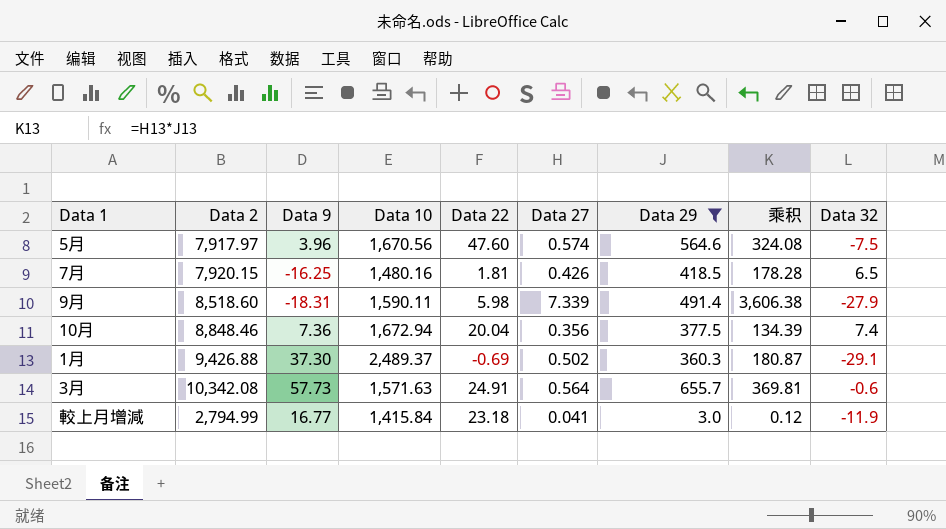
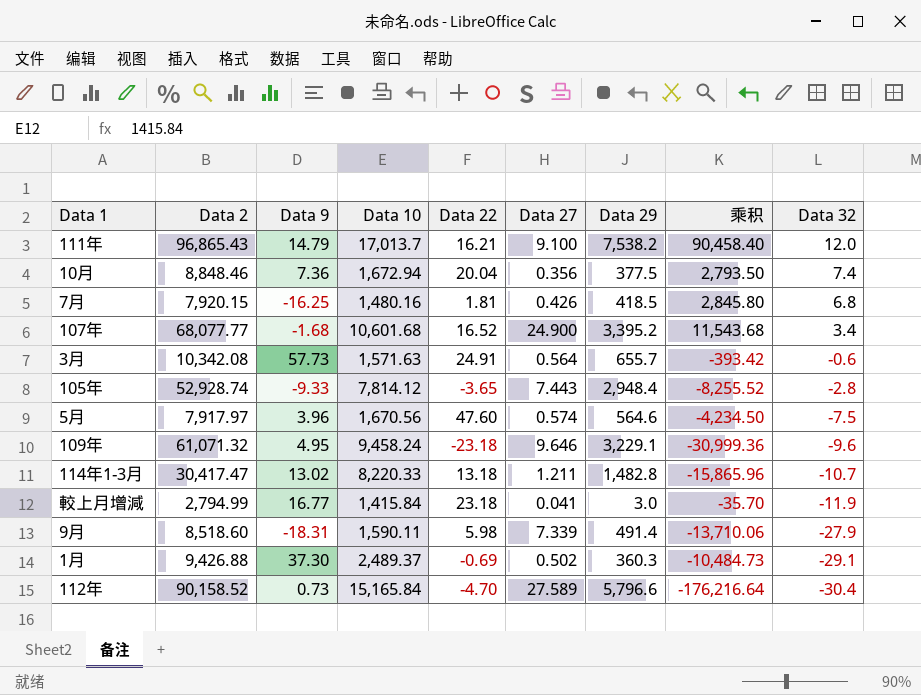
filter: Data 29 <= 655.7 -> none
row order: none -> Data 32 descending
column 乘积 | formula: [Data 27] * [Data 29] -> [Data 29] * [Data 32]
7月 | Data 32: 6.5 -> 6.8

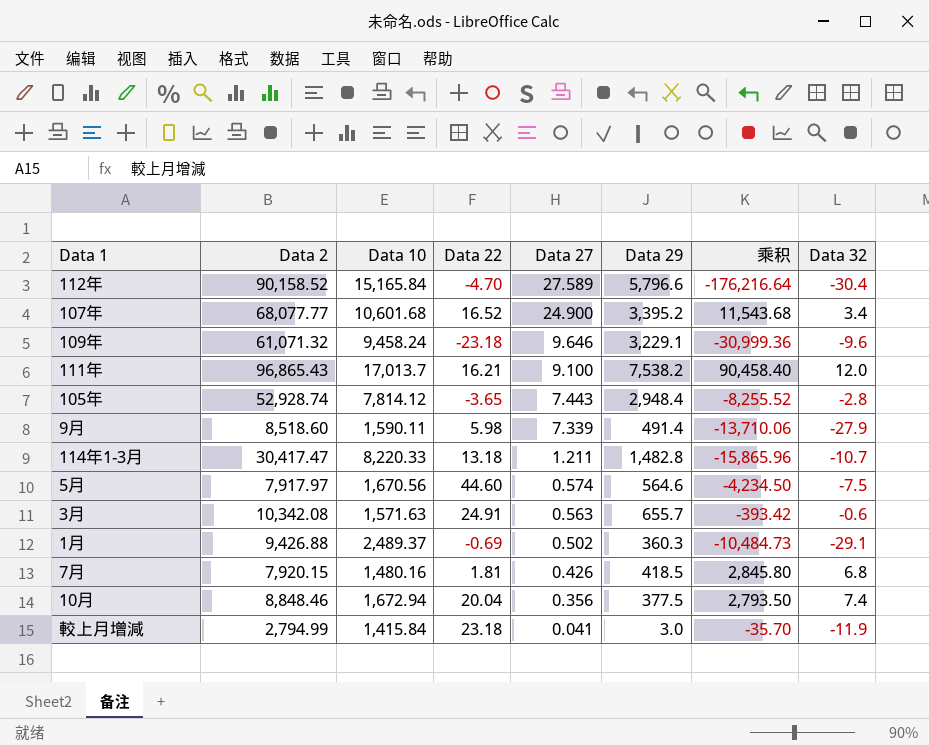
row order: Data 32 descending -> Data 27 descending
column Data 9 | position: 3 -> none
5月 | Data 22: 47.60 -> 44.60
3月 | Data 27: 0.564 -> 0.563

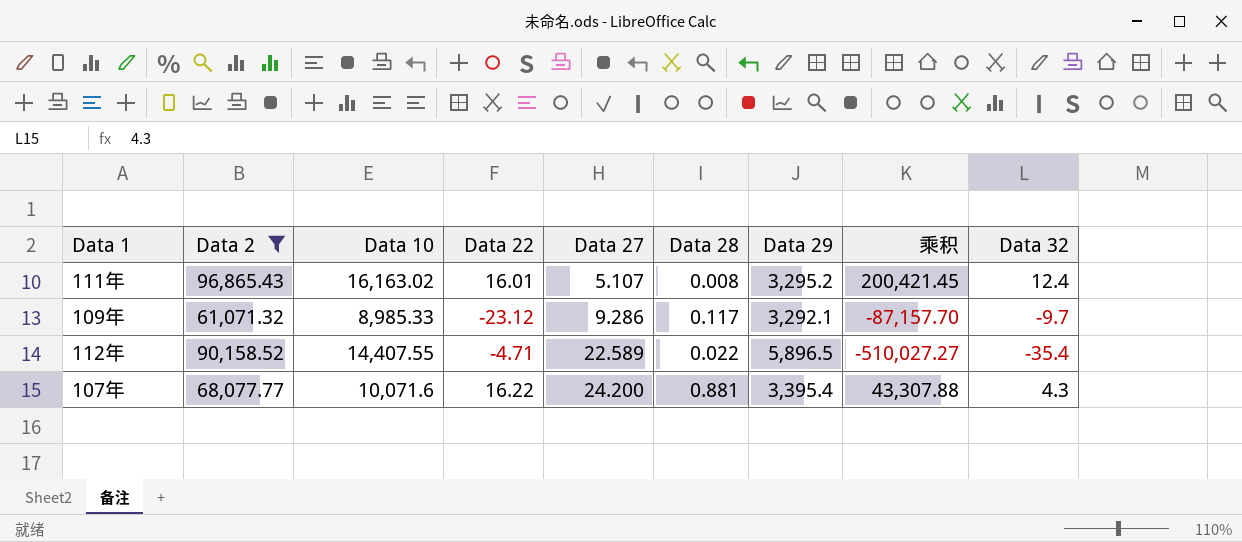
filter: none -> Data 2 >= 61,071.32
row order: Data 27 descending -> Data 27 ascending
column Data 28 | position: none -> 6
column 乘积 | formula: [Data 29] * [Data 32] -> [Data 10] * [Data 32]
111年 | Data 10: 17,013.7 -> 16,163.02
111年 | Data 22: 16.21 -> 16.01
111年 | Data 27: 9.100 -> 5.107
111年 | Data 29: 7,538.2 -> 3,295.2
111年 | Data 32: 12.0 -> 12.4
109年 | Data 10: 9,458.24 -> 8,985.33
109年 | Data 22: -23.18 -> -23.12
109年 | Data 27: 9.646 -> 9.286
109年 | Data 29: 3,229.1 -> 3,292.1
109年 | Data 32: -9.6 -> -9.7
112年 | Data 10: 15,165.84 -> 14,407.55
112年 | Data 22: -4.70 -> -4.71
112年 | Data 27: 27.589 -> 22.589
112年 | Data 29: 5,796.6 -> 5,896.5
112年 | Data 32: -30.4 -> -35.4
107年 | Data 10: 10,601.68 -> 10,071.6
107年 | Data 22: 16.52 -> 16.22
107年 | Data 27: 24.900 -> 24.200
107年 | Data 29: 3,395.2 -> 3,395.4
107年 | Data 32: 3.4 -> 4.3

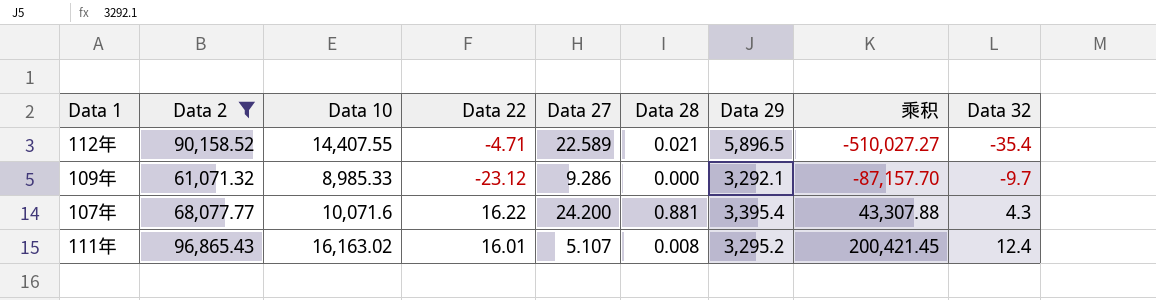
row order: Data 27 ascending -> 乘积 ascending
112年 | Data 28: 0.022 -> 0.021
109年 | Data 28: 0.117 -> 0.000

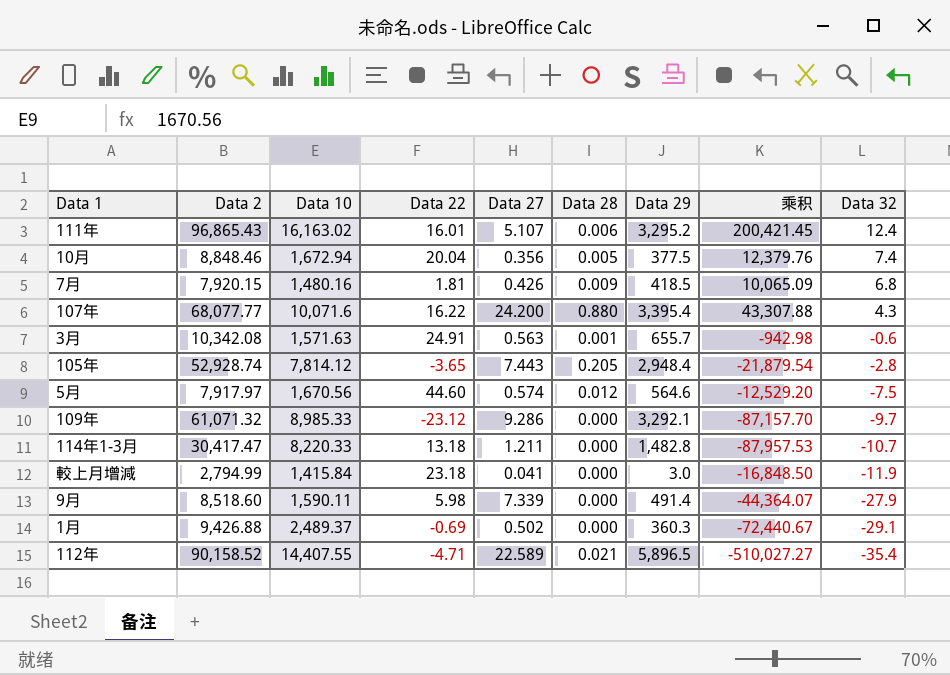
filter: Data 2 >= 61,071.32 -> none
row order: 乘积 ascending -> Data 32 descending
111年 | Data 28: 0.008 -> 0.006
107年 | Data 28: 0.881 -> 0.880

